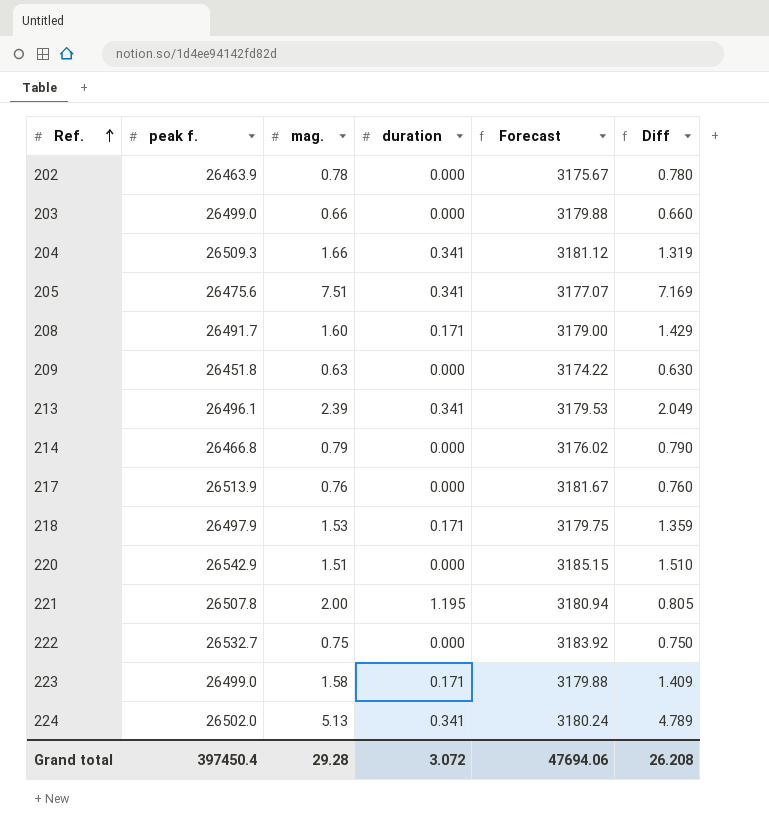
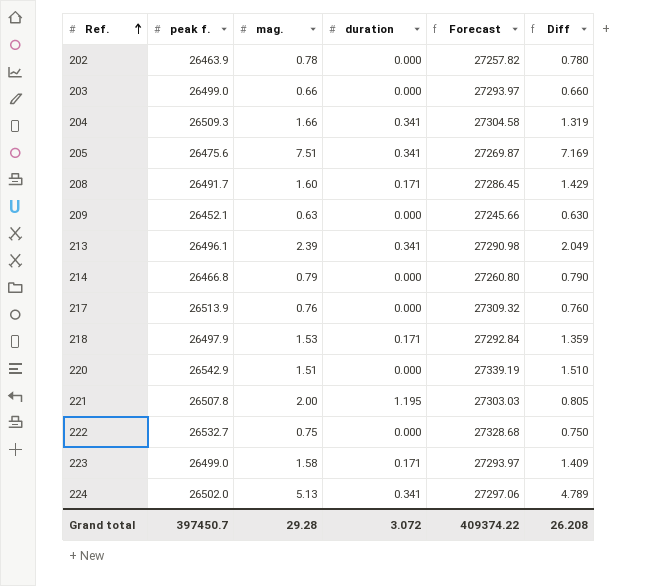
column Forecast | formula: [peak f.] * 0.12 -> [peak f.] * 1.03
209 | peak f.: 26451.8 -> 26452.1
Grand total | peak f.: 397450.4 -> 397450.7
Grand total | Forecast: 47694.06 -> 409374.22

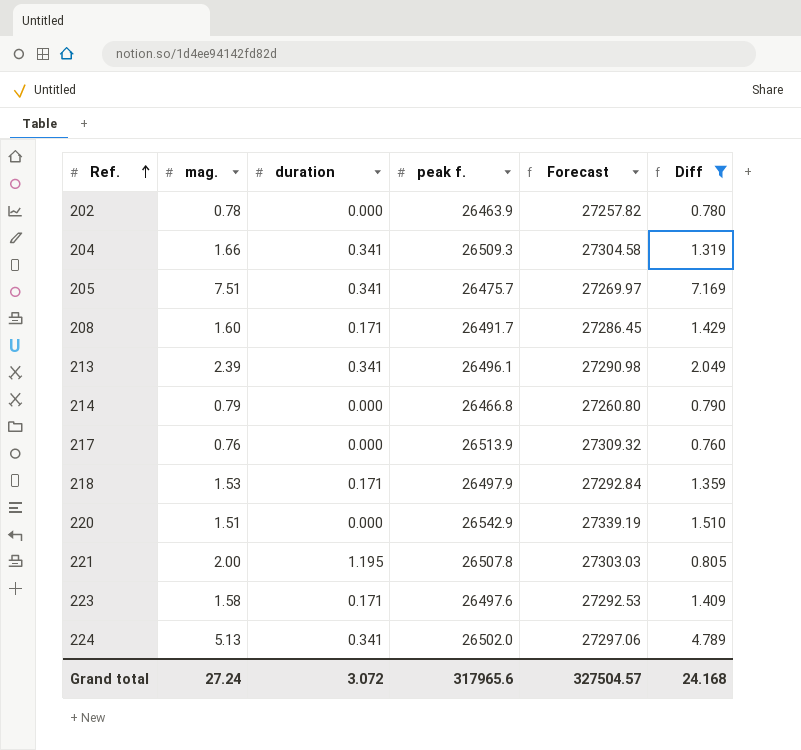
filter: none -> Diff >= 0.760
column peak f. | position: 2 -> 4
205 | peak f.: 26475.6 -> 26475.7
205 | Forecast: 27269.87 -> 27269.97
223 | peak f.: 26499.0 -> 26497.6
223 | Forecast: 27293.97 -> 27292.53
Grand total | mag.: 29.28 -> 27.24
Grand total | peak f.: 397450.7 -> 317965.6
Grand total | Forecast: 409374.22 -> 327504.57
Grand total | Diff: 26.208 -> 24.168

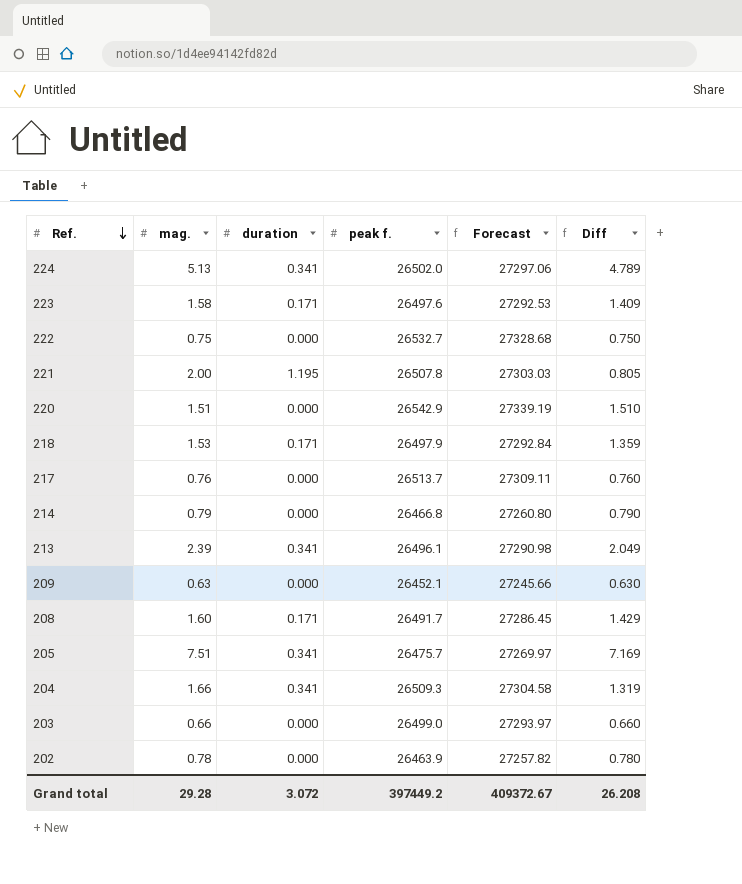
filter: Diff >= 0.760 -> none
row order: Ref. ascending -> Ref. descending
217 | peak f.: 26513.9 -> 26513.7
217 | Forecast: 27309.32 -> 27309.11
Grand total | mag.: 27.24 -> 29.28
Grand total | peak f.: 317965.6 -> 397449.2
Grand total | Forecast: 327504.57 -> 409372.67
Grand total | Diff: 24.168 -> 26.208

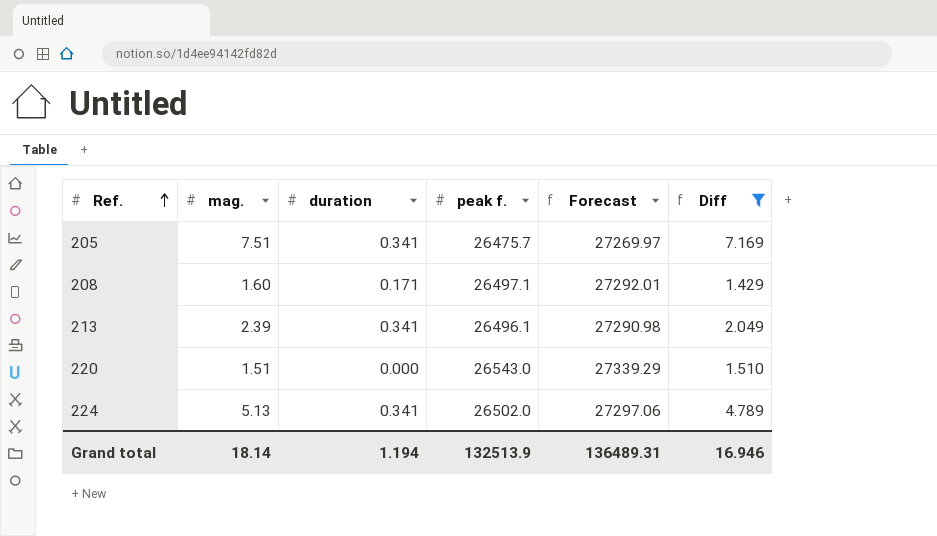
filter: none -> Diff >= 1.429
row order: Ref. descending -> Ref. ascending
208 | peak f.: 26491.7 -> 26497.1
208 | Forecast: 27286.45 -> 27292.01
220 | peak f.: 26542.9 -> 26543.0
220 | Forecast: 27339.19 -> 27339.29
Grand total | mag.: 29.28 -> 18.14
Grand total | duration: 3.072 -> 1.194
Grand total | peak f.: 397449.2 -> 132513.9
Grand total | Forecast: 409372.67 -> 136489.31
Grand total | Diff: 26.208 -> 16.946

